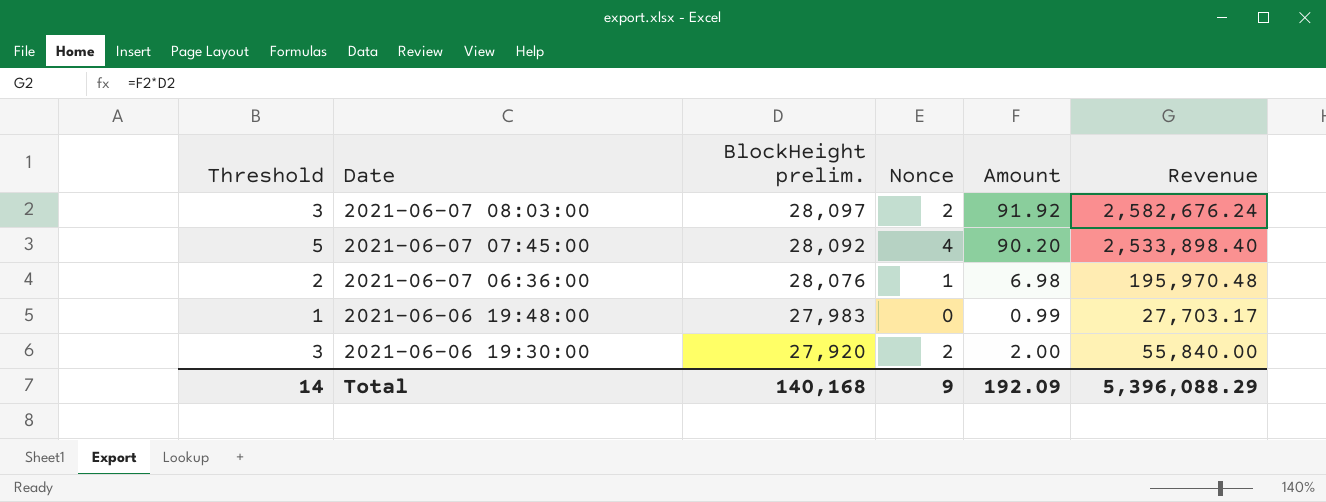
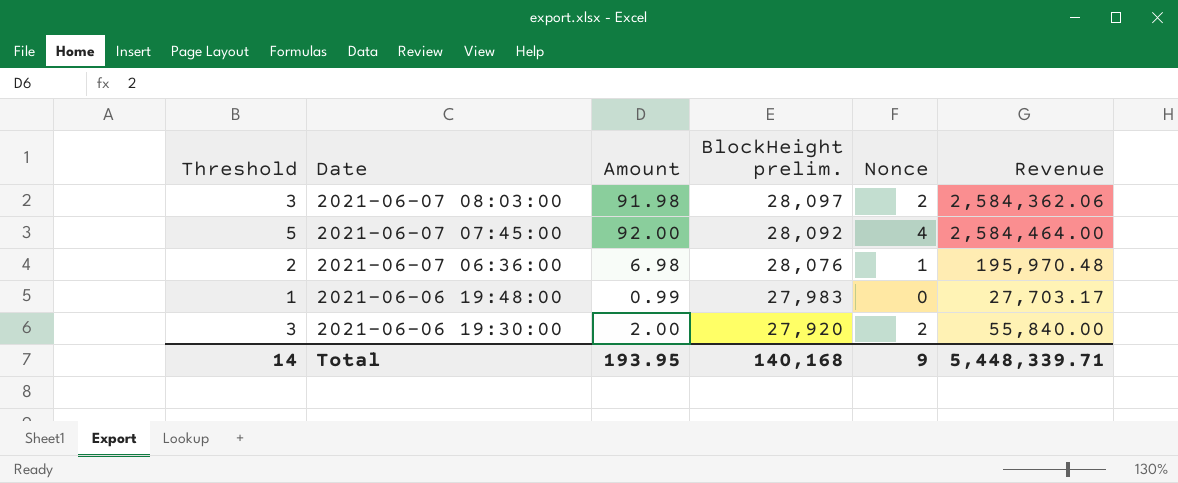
column Amount | position: 5 -> 3
2021-06-07 08:03:00 | Amount: 91.92 -> 91.98
2021-06-07 08:03:00 | Revenue: 2,582,676.24 -> 2,584,362.06
2021-06-07 07:45:00 | Amount: 90.20 -> 92.00
2021-06-07 07:45:00 | Revenue: 2,533,898.40 -> 2,584,464.00
Total | Amount: 192.09 -> 193.95
Total | Revenue: 5,396,088.29 -> 5,448,339.71

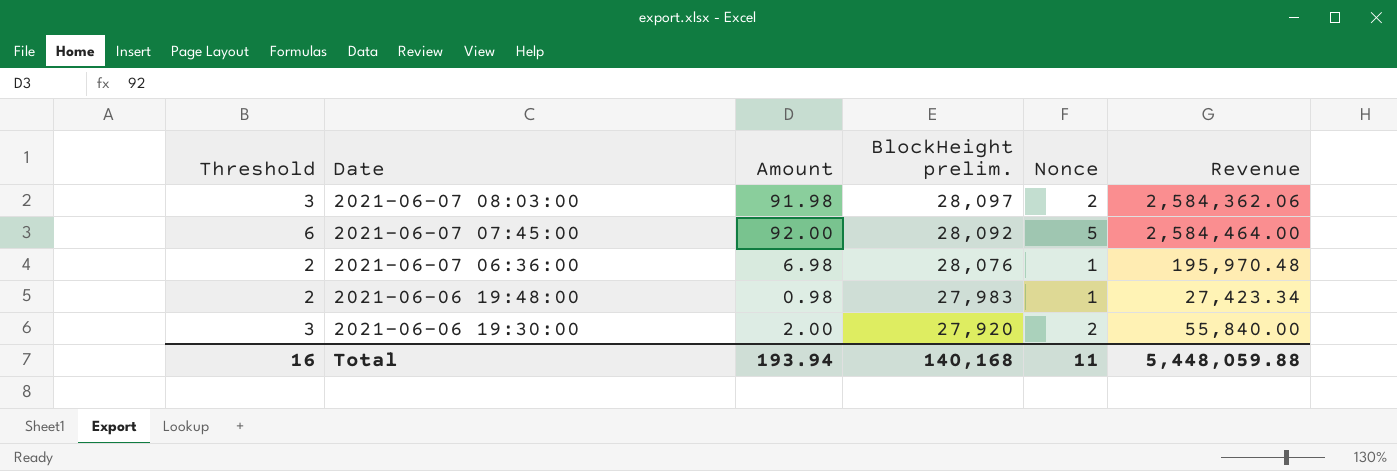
2021-06-07 07:45:00 | Threshold: 5 -> 6
2021-06-07 07:45:00 | Nonce: 4 -> 5
2021-06-06 19:48:00 | Threshold: 1 -> 2
2021-06-06 19:48:00 | Amount: 0.99 -> 0.98
2021-06-06 19:48:00 | Nonce: 0 -> 1
2021-06-06 19:48:00 | Revenue: 27,703.17 -> 27,423.34
Total | Threshold: 14 -> 16
Total | Amount: 193.95 -> 193.94
Total | Nonce: 9 -> 11
Total | Revenue: 5,448,339.71 -> 5,448,059.88

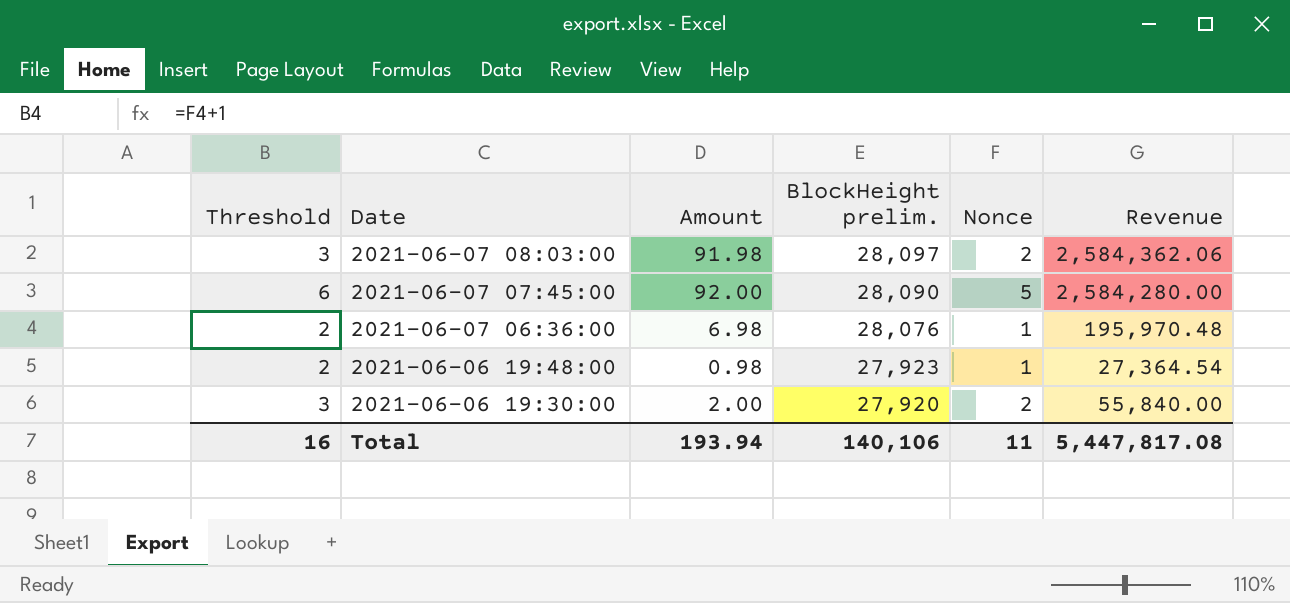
2021-06-07 07:45:00 | BlockHeight prelim.: 28,092 -> 28,090
2021-06-07 07:45:00 | Revenue: 2,584,464.00 -> 2,584,280.00
2021-06-06 19:48:00 | BlockHeight prelim.: 27,983 -> 27,923
2021-06-06 19:48:00 | Revenue: 27,423.34 -> 27,364.54
Total | BlockHeight prelim.: 140,168 -> 140,106
Total | Revenue: 5,448,059.88 -> 5,447,817.08

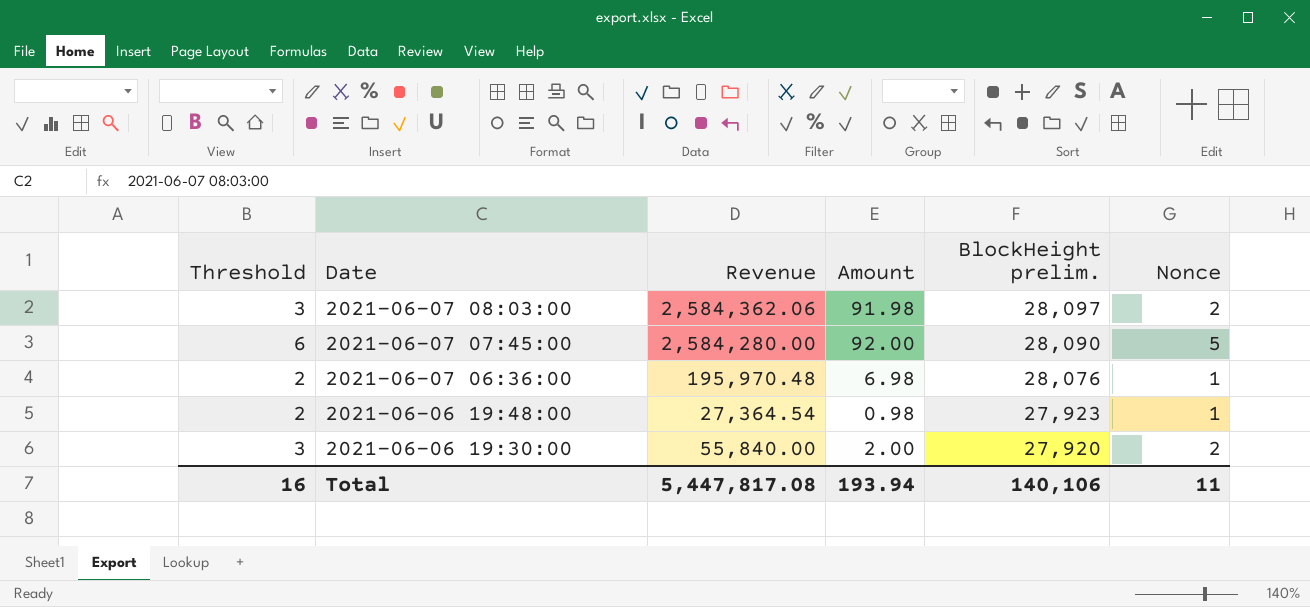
column Revenue | position: 6 -> 3

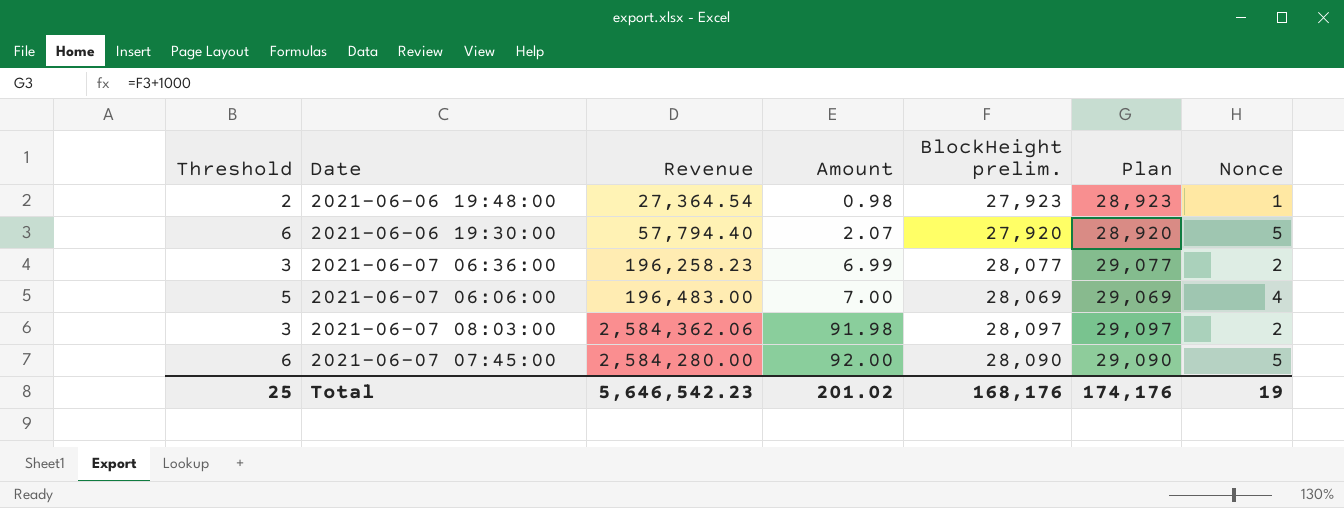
row order: Date descending -> Amount ascending
column Plan | formula: none -> [BlockHeight prelim.] + 1000
2021-06-06 19:30:00 | Threshold: 3 -> 6
2021-06-06 19:30:00 | Revenue: 55,840.00 -> 57,794.40
2021-06-06 19:30:00 | Amount: 2.00 -> 2.07
2021-06-06 19:30:00 | Nonce: 2 -> 5
2021-06-07 06:36:00 | Threshold: 2 -> 3
2021-06-07 06:36:00 | Revenue: 195,970.48 -> 196,258.23
2021-06-07 06:36:00 | Amount: 6.98 -> 6.99
2021-06-07 06:36:00 | BlockHeight prelim.: 28,076 -> 28,077
2021-06-07 06:36:00 | Nonce: 1 -> 2
row 2021-06-07 06:06:00: none -> 5 | 196,483.00 | 7.00 | 28,069 | 29,069 | 4
Total | Threshold: 16 -> 25
Total | Revenue: 5,447,817.08 -> 5,646,542.23
Total | Amount: 193.94 -> 201.02
Total | BlockHeight prelim.: 140,106 -> 168,176
Total | Nonce: 11 -> 19

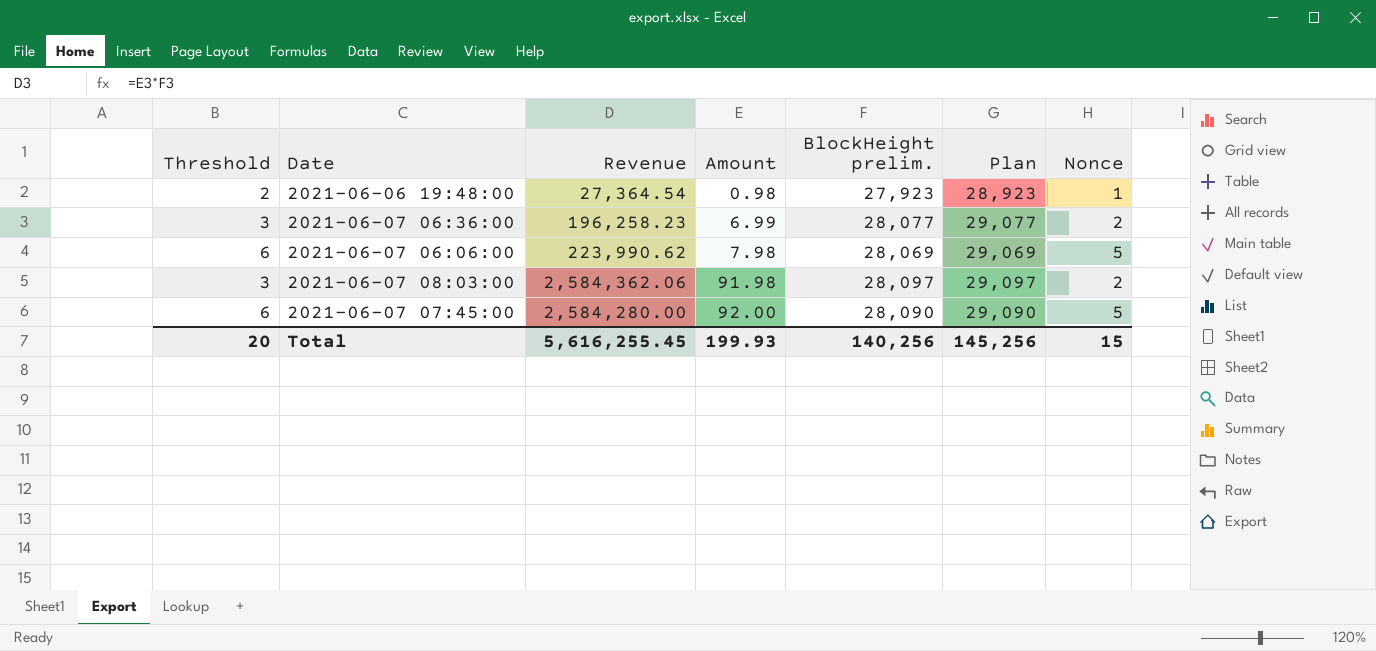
row 2021-06-06 19:30:00: 6 | 57,794.40 | 2.07 | 27,920 | 28,920 | 5 -> none
2021-06-07 06:06:00 | Threshold: 5 -> 6
2021-06-07 06:06:00 | Revenue: 196,483.00 -> 223,990.62
2021-06-07 06:06:00 | Amount: 7.00 -> 7.98
2021-06-07 06:06:00 | Nonce: 4 -> 5
Total | Threshold: 25 -> 20
Total | Revenue: 5,646,542.23 -> 5,616,255.45
Total | Amount: 201.02 -> 199.93
Total | BlockHeight prelim.: 168,176 -> 140,256
Total | Plan: 174,176 -> 145,256
Total | Nonce: 19 -> 15

